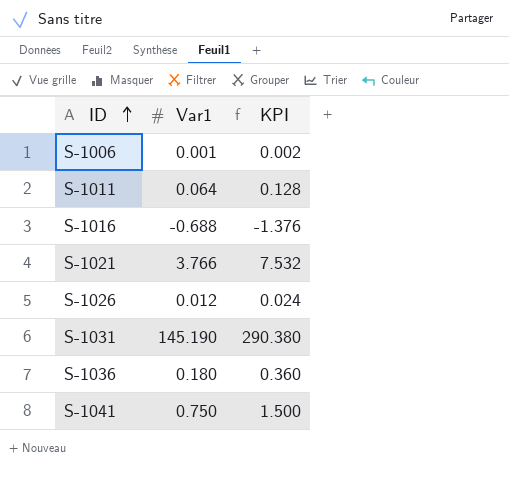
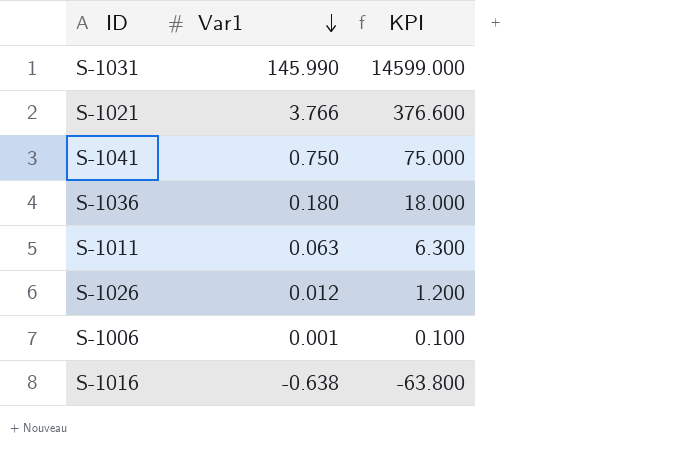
row order: ID ascending -> Var1 descending
column KPI | formula: [Var1] * 2 -> [Var1] * 100
S-1031 | Var1: 145.190 -> 145.990
S-1011 | Var1: 0.064 -> 0.063
S-1016 | Var1: -0.688 -> -0.638

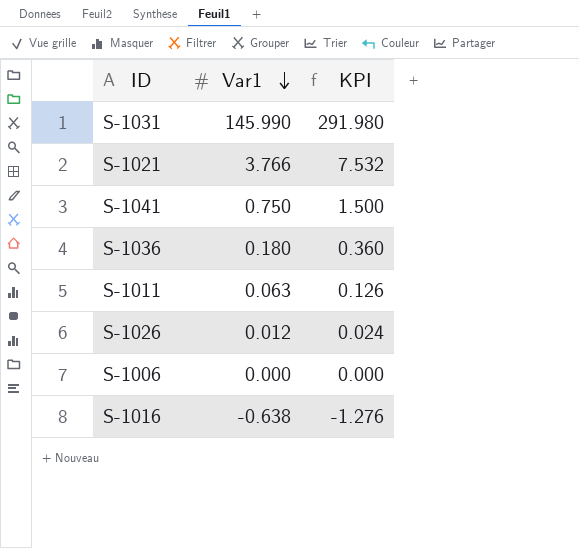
column KPI | formula: [Var1] * 100 -> [Var1] * 2
S-1006 | Var1: 0.001 -> 0.000

